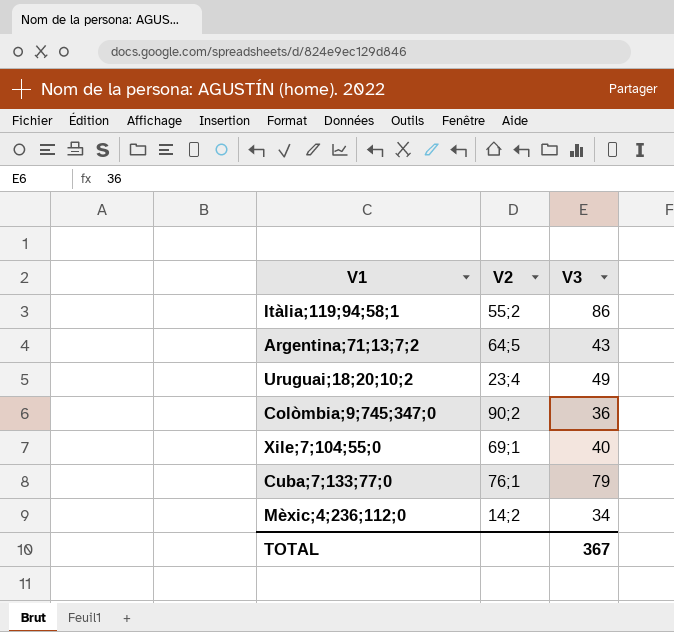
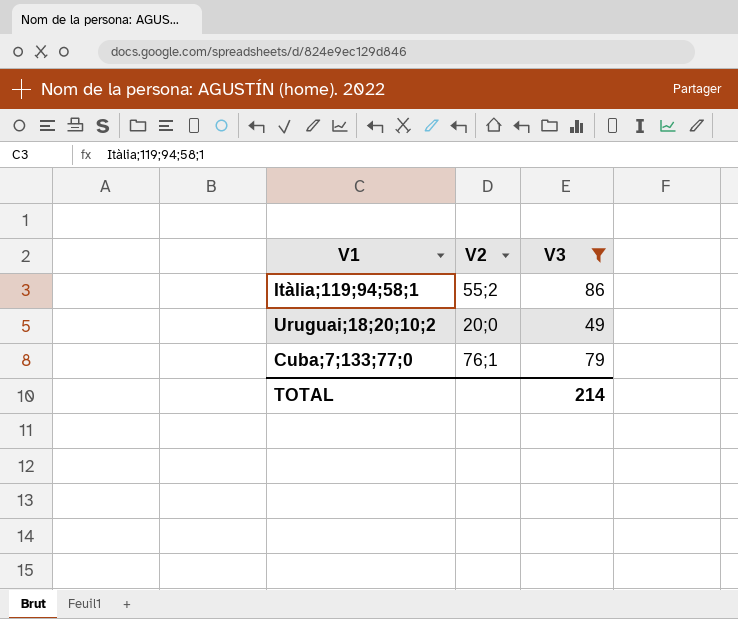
filter: none -> V3 >= 49
Uruguai;18;20;10;2 | V2: 23;4 -> 20;0
TOTAL | V3: 367 -> 214

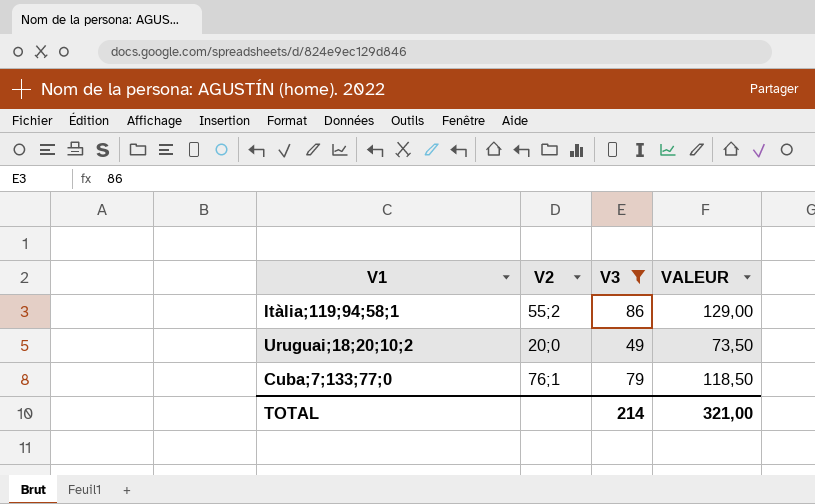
column VALEUR | formula: none -> [V3] * 1,5

